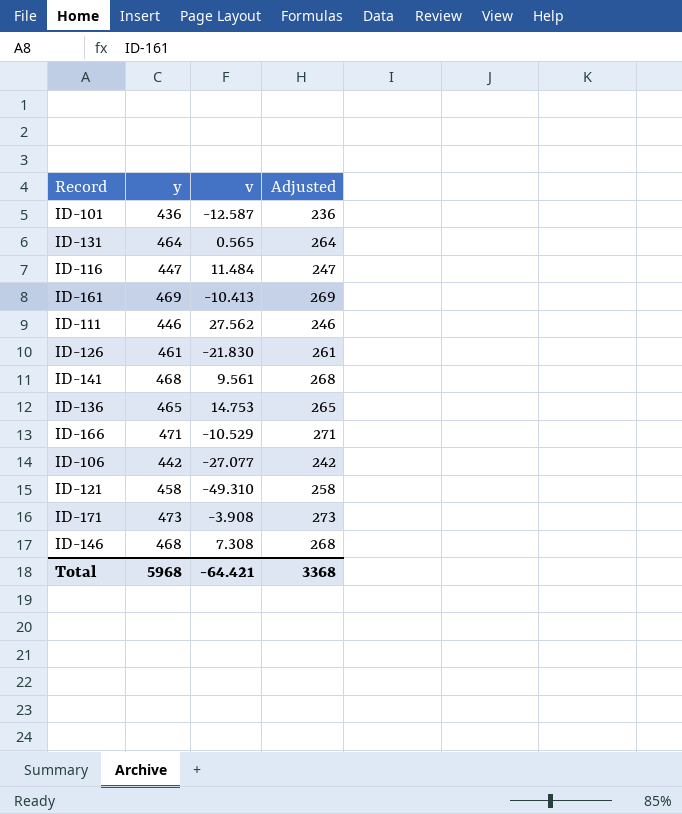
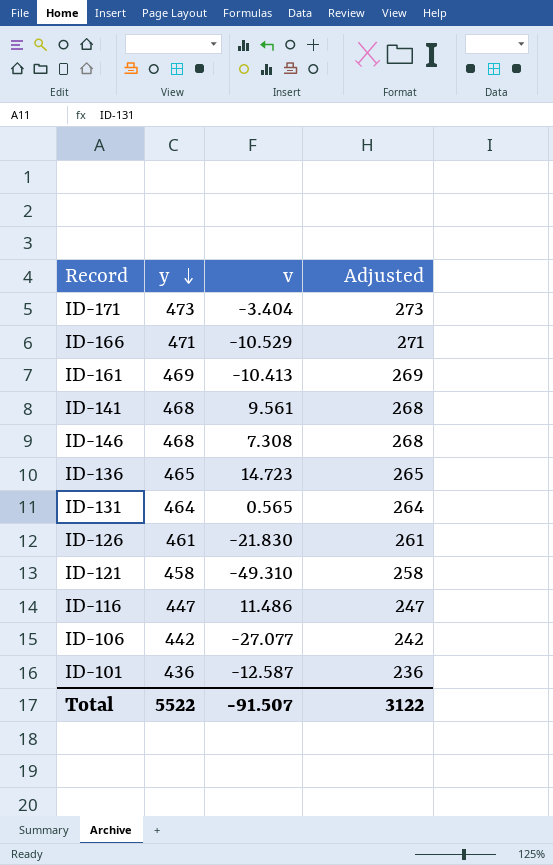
row order: none -> y descending
row ID-111: 446 | 27.562 | 246 -> none
ID-171 | v: -3.908 -> -3.404
ID-136 | v: 14.753 -> 14.723
ID-116 | v: 11.484 -> 11.486
Total | y: 5968 -> 5522
Total | v: -64.421 -> -91.507
Total | Adjusted: 3368 -> 3122

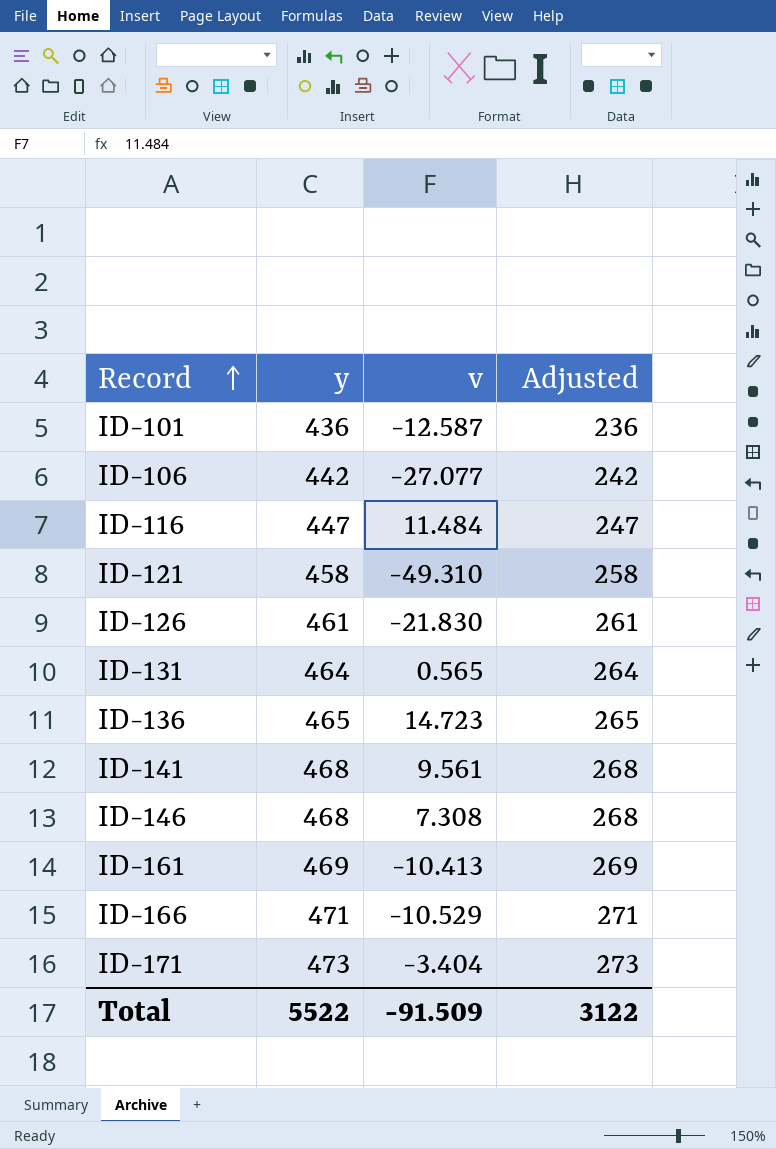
row order: y descending -> Record ascending
ID-116 | v: 11.486 -> 11.484
Total | v: -91.507 -> -91.509

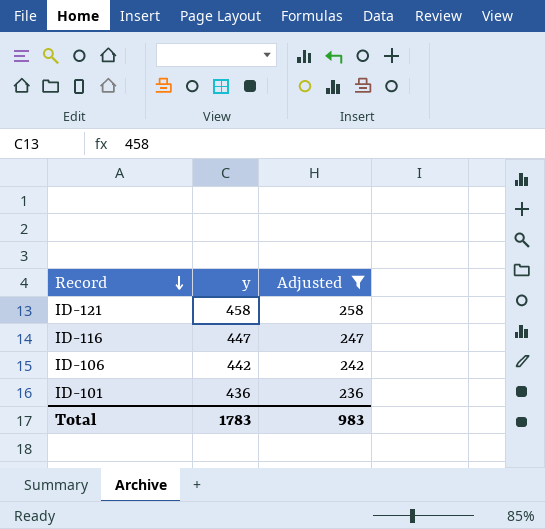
filter: none -> Adjusted <= 258
row order: Record ascending -> Record descending
column v | position: 3 -> none
Total | y: 5522 -> 1783
Total | Adjusted: 3122 -> 983

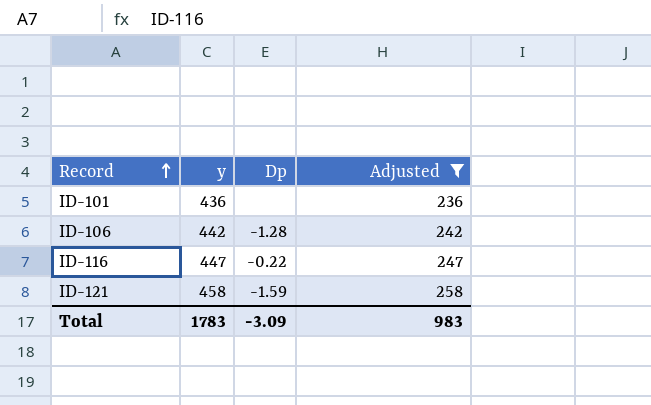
row order: Record descending -> Record ascending
column Dp | position: none -> 3

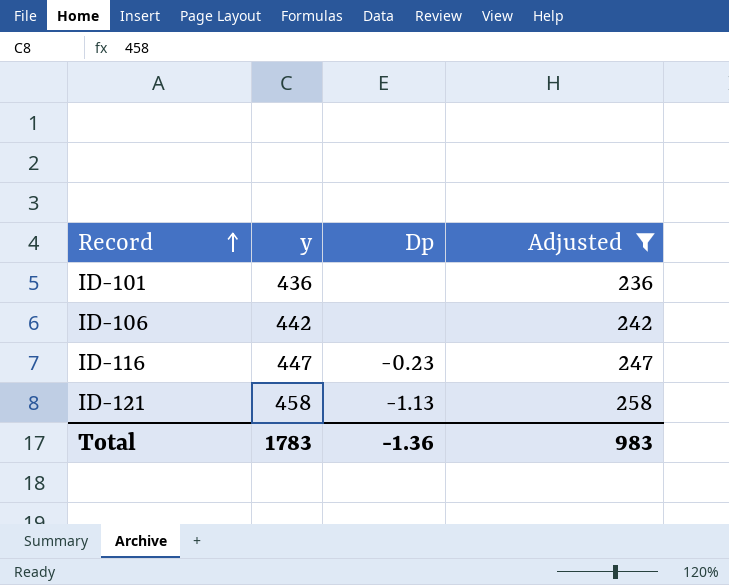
ID-106 | Dp: -1.28 -> none
ID-116 | Dp: -0.22 -> -0.23
ID-121 | Dp: -1.59 -> -1.13
Total | Dp: -3.09 -> -1.36

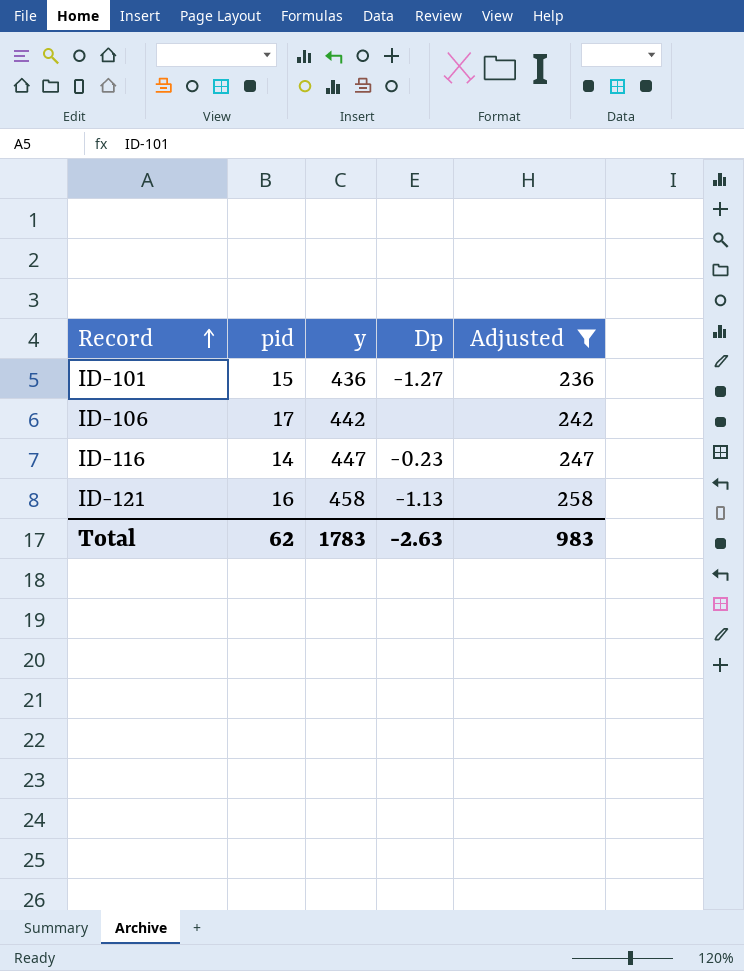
column pid | position: none -> 2
ID-101 | Dp: none -> -1.27
Total | Dp: -1.36 -> -2.63

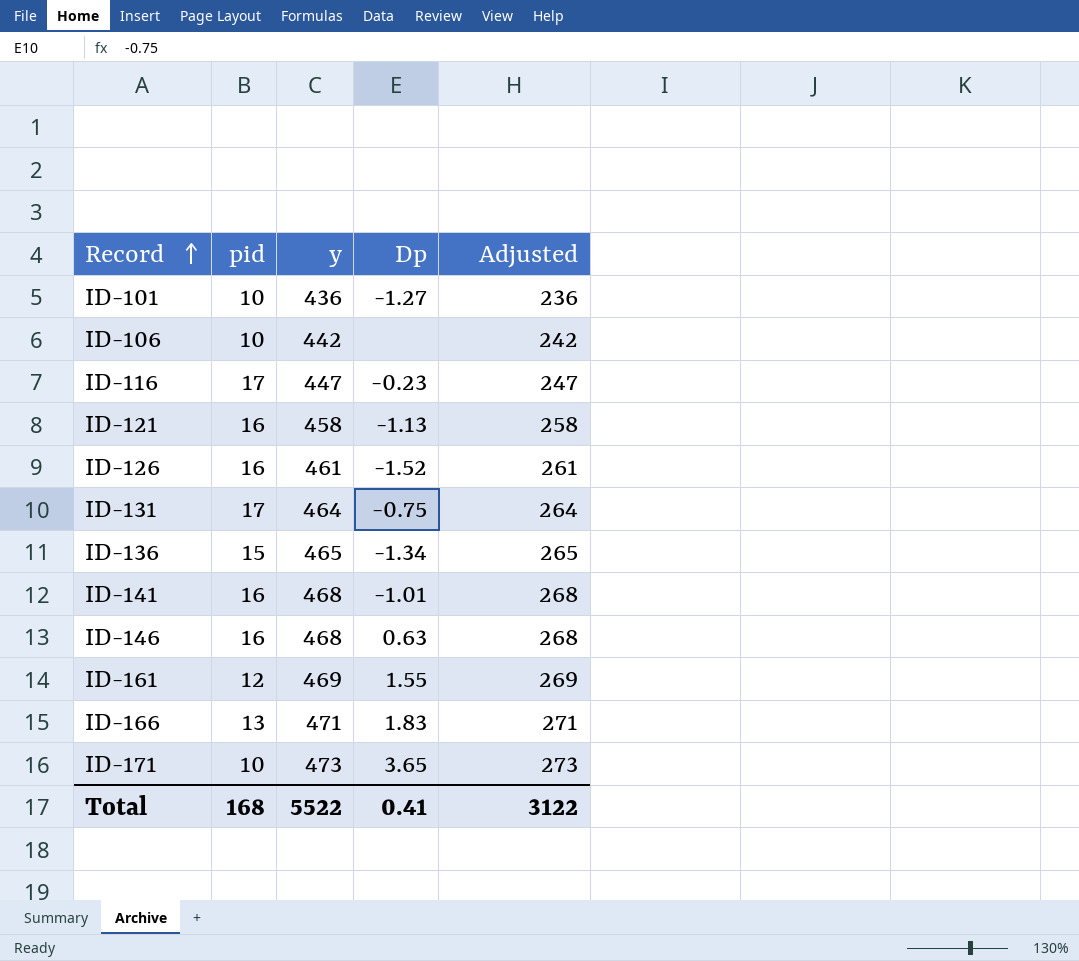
filter: Adjusted <= 258 -> none
ID-101 | pid: 15 -> 10
ID-106 | pid: 17 -> 10
ID-116 | pid: 14 -> 17
Total | pid: 62 -> 168
Total | y: 1783 -> 5522
Total | Dp: -2.63 -> 0.41
Total | Adjusted: 983 -> 3122

